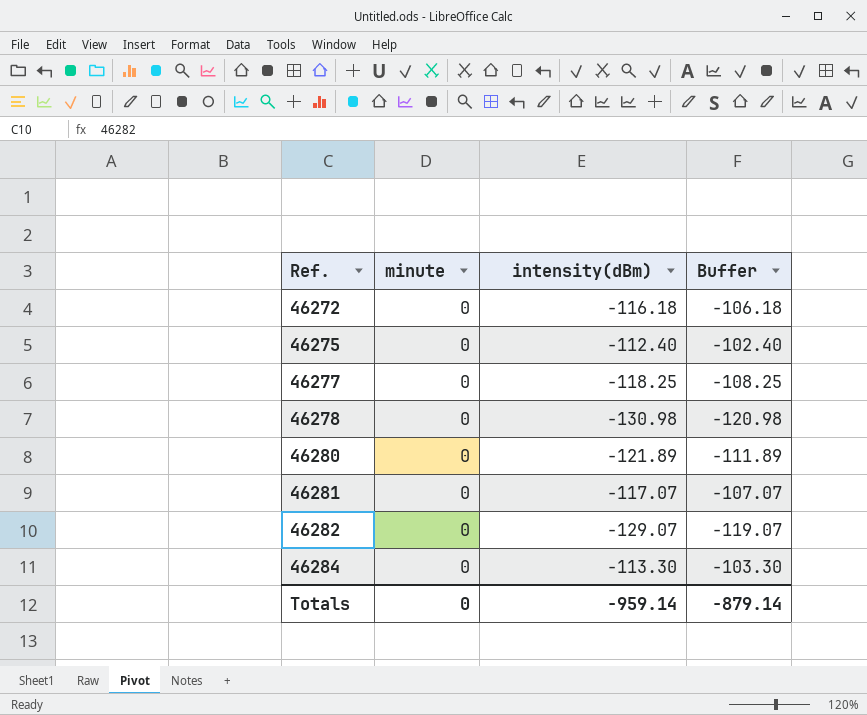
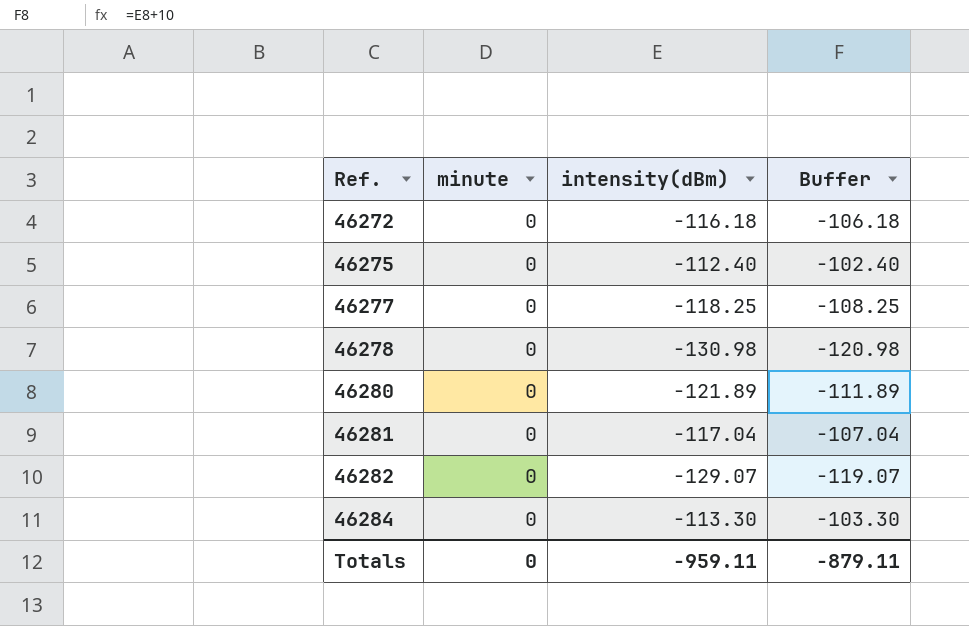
46281 | intensity(dBm): -117.07 -> -117.04
46281 | Buffer: -107.07 -> -107.04
Totals | intensity(dBm): -959.14 -> -959.11
Totals | Buffer: -879.14 -> -879.11

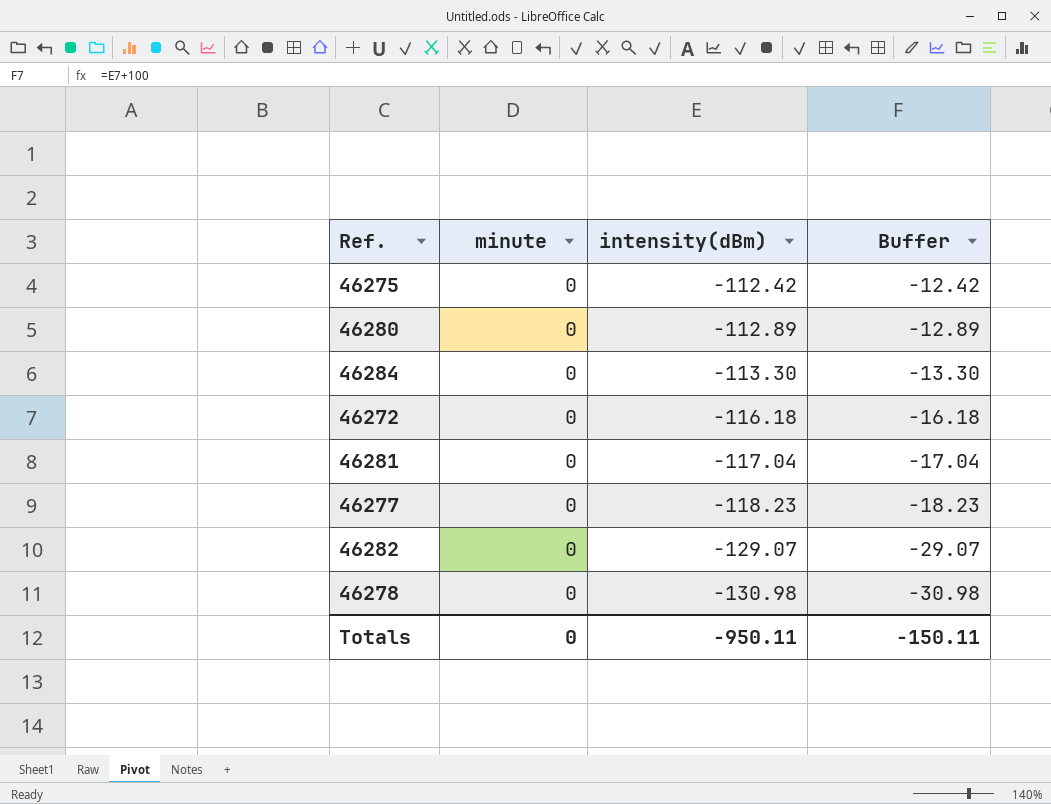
row order: Ref. ascending -> intensity(dBm) descending
column Buffer | formula: [intensity(dBm)] + 10 -> [intensity(dBm)] + 100
46275 | intensity(dBm): -112.40 -> -112.42
46280 | intensity(dBm): -121.89 -> -112.89
46277 | intensity(dBm): -118.25 -> -118.23
Totals | intensity(dBm): -959.11 -> -950.11
Totals | Buffer: -879.11 -> -150.11

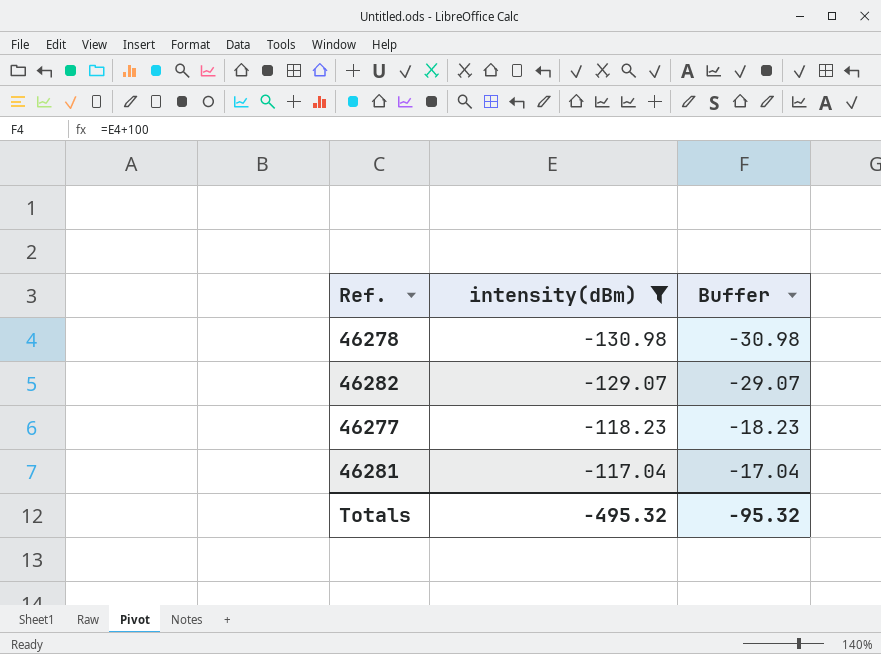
filter: none -> intensity(dBm) <= -117.04
row order: intensity(dBm) descending -> intensity(dBm) ascending
column minute | position: 2 -> none
Totals | intensity(dBm): -950.11 -> -495.32
Totals | Buffer: -150.11 -> -95.32

